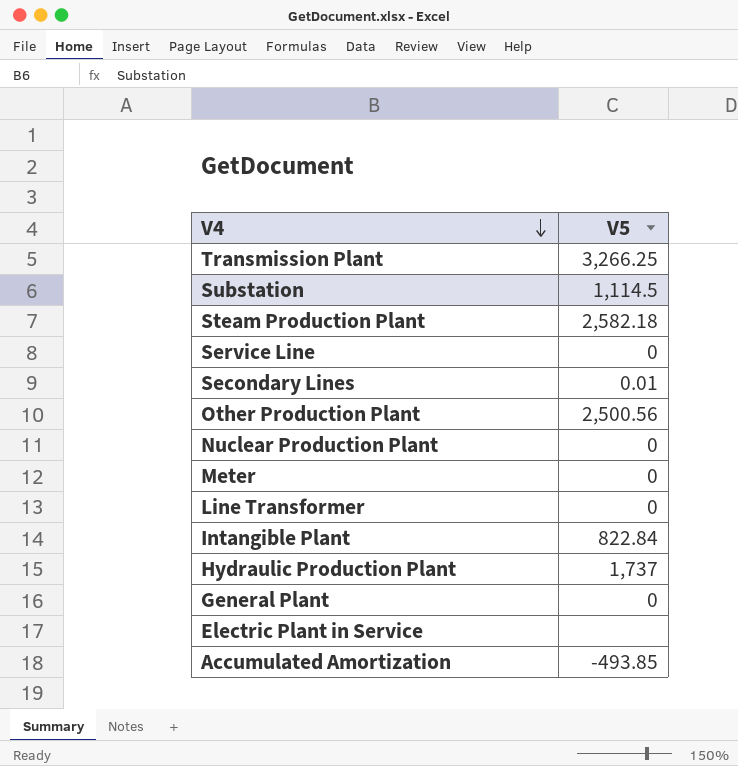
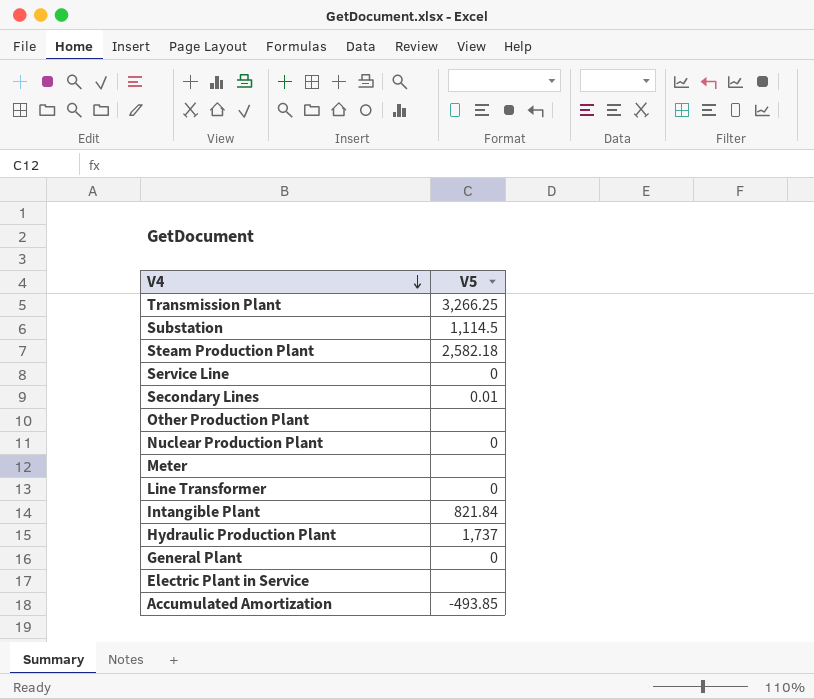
Other Production Plant | V5: 2,500.56 -> none
Meter | V5: 0 -> none
Intangible Plant | V5: 822.84 -> 821.84

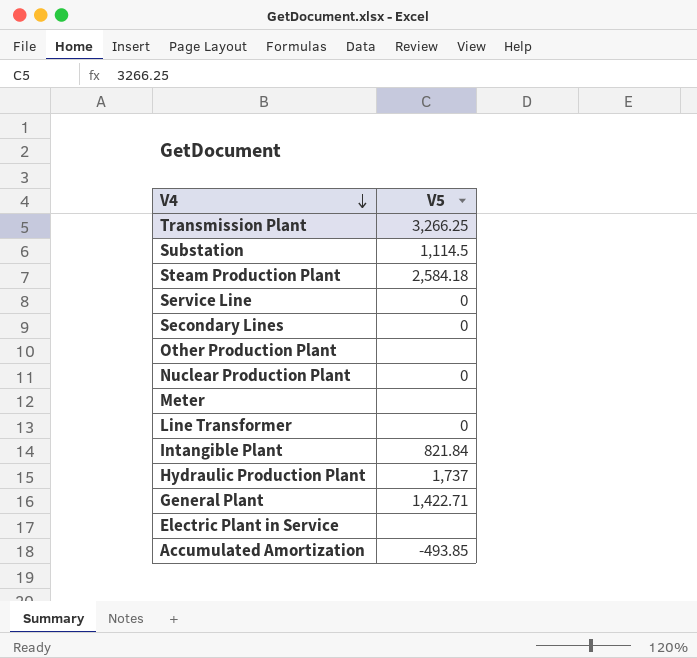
Steam Production Plant | V5: 2,582.18 -> 2,584.18
Secondary Lines | V5: 0.01 -> 0
General Plant | V5: 0 -> 1,422.71

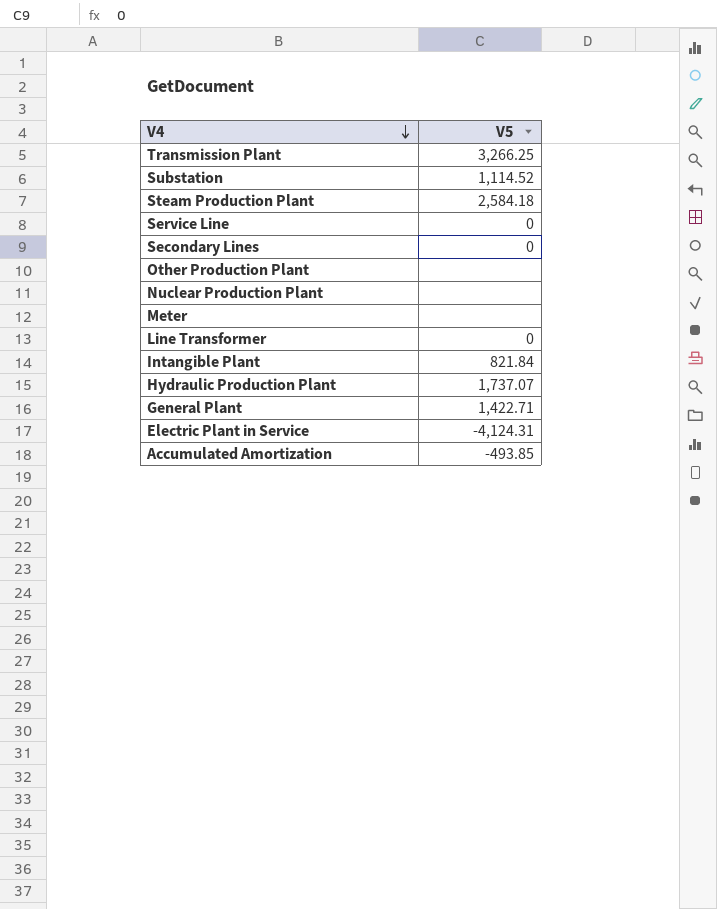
Substation | V5: 1,114.5 -> 1,114.52
Nuclear Production Plant | V5: 0 -> none
Hydraulic Production Plant | V5: 1,737 -> 1,737.07
Electric Plant in Service | V5: none -> -4,124.31

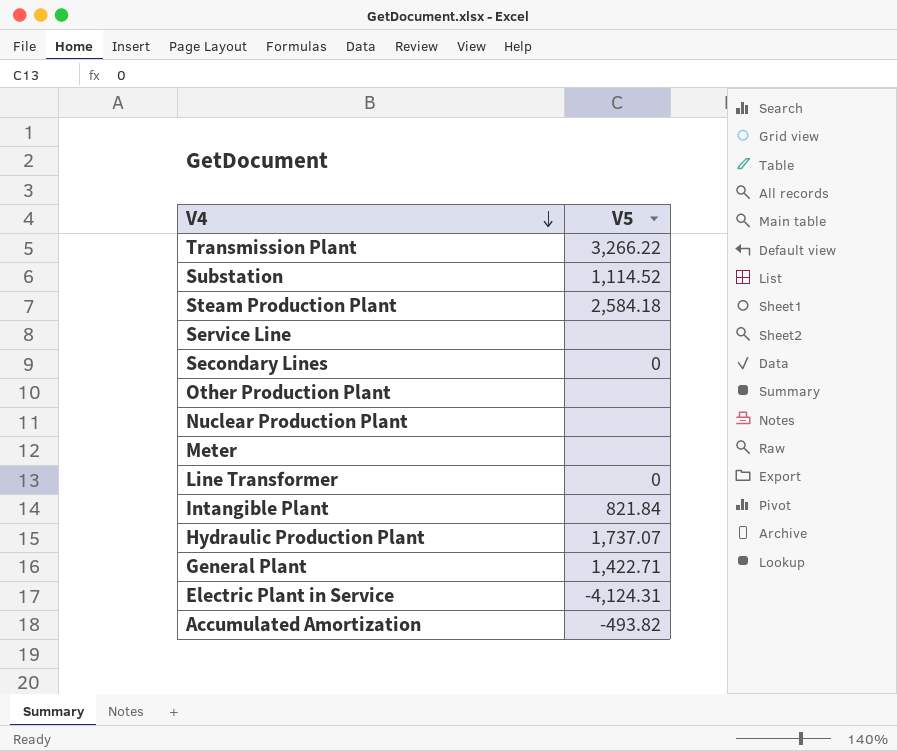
Transmission Plant | V5: 3,266.25 -> 3,266.22
Service Line | V5: 0 -> none
Accumulated Amortization | V5: -493.85 -> -493.82

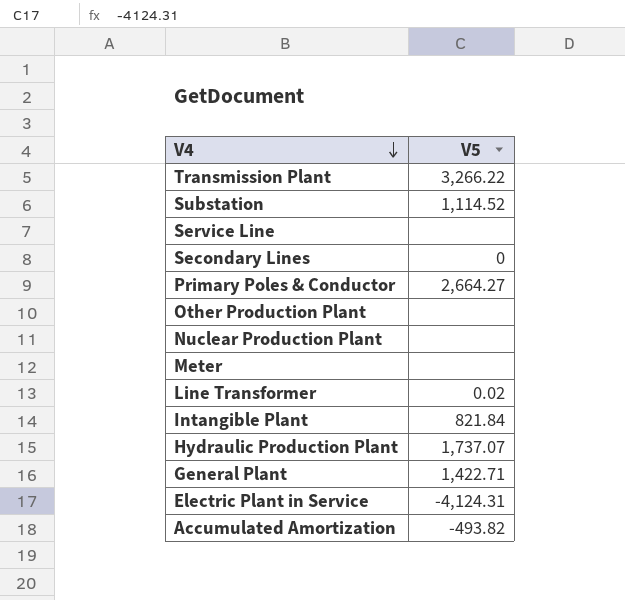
row Steam Production Plant: 2,584.18 -> none
row Primary Poles & Conductor: none -> 2,664.27
Line Transformer | V5: 0 -> 0.02

